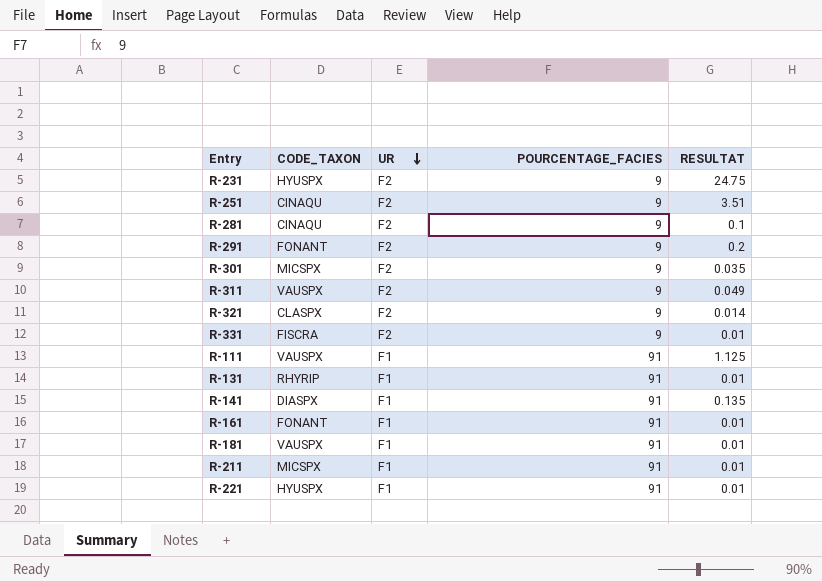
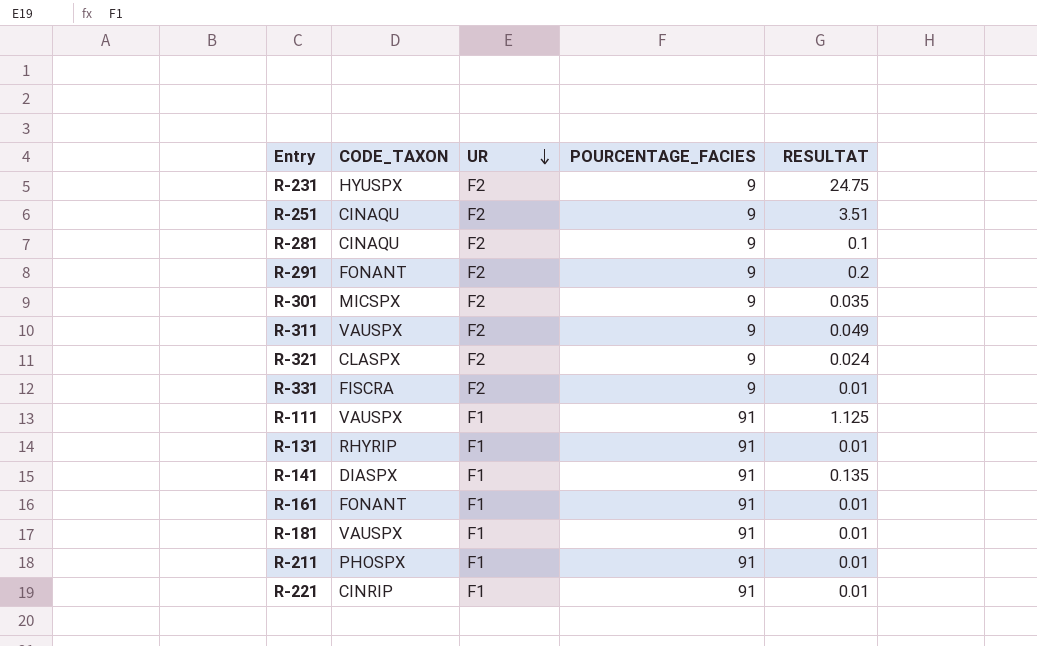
R-321 | RESULTAT: 0.014 -> 0.024
R-211 | CODE_TAXON: MICSPX -> PHOSPX
R-221 | CODE_TAXON: HYUSPX -> CINRIP

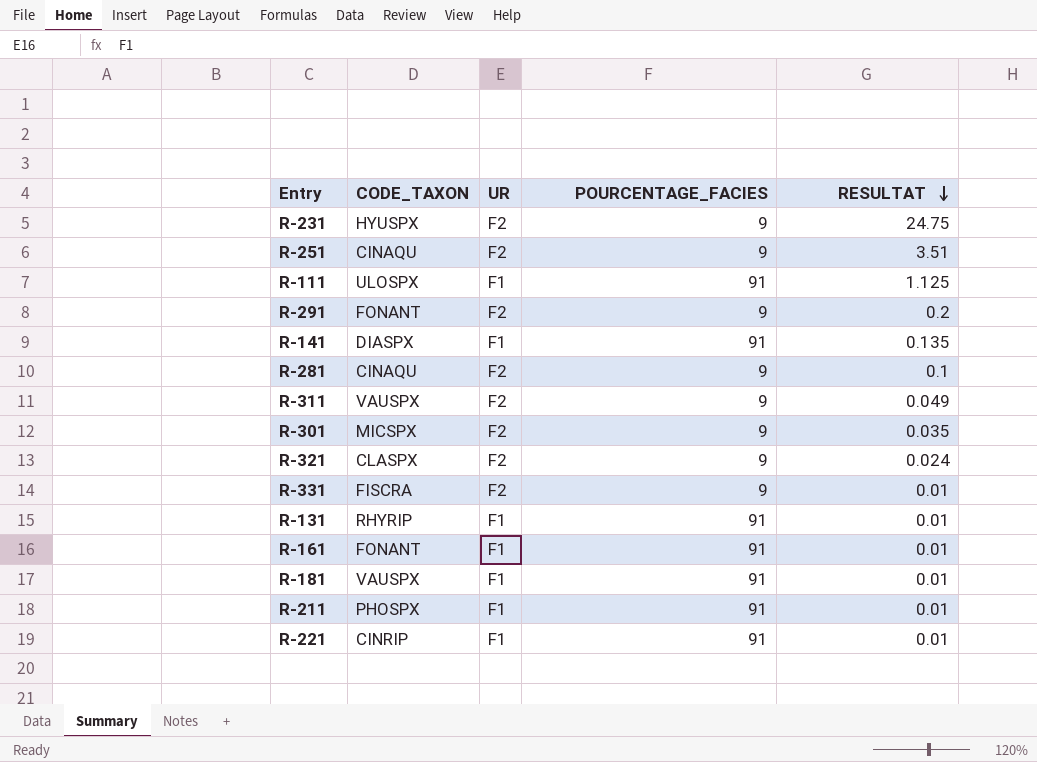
row order: UR descending -> RESULTAT descending
R-111 | CODE_TAXON: VAUSPX -> ULOSPX

